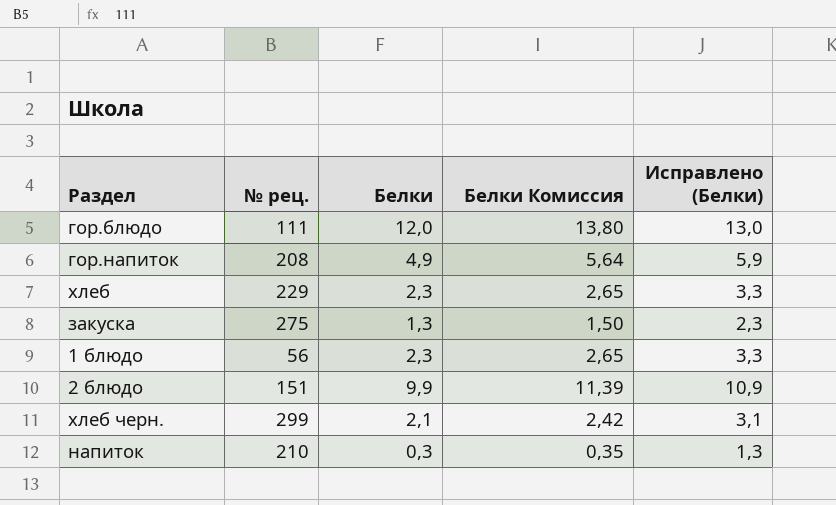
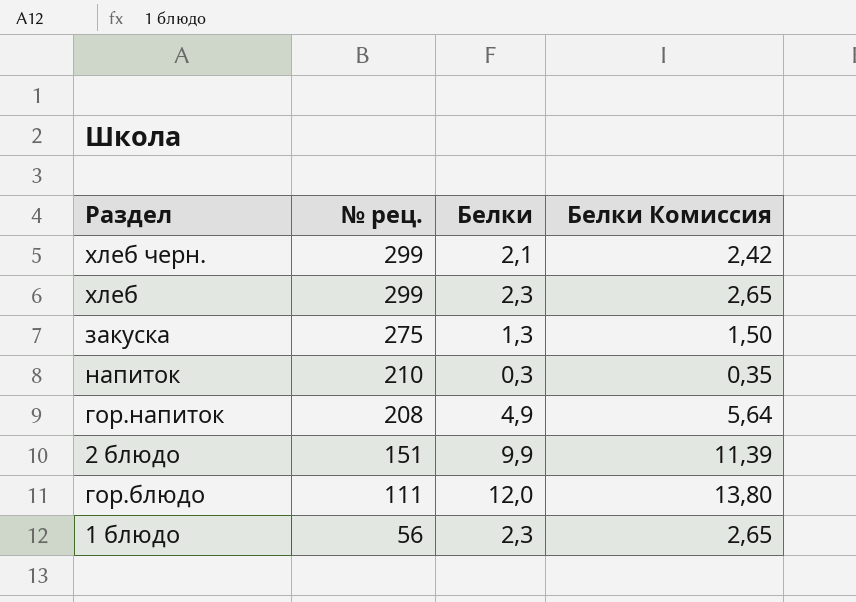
row order: none -> № рец. descending
column Исправлено (Белки) | formula: [Белки] + 1 -> none
хлеб | № рец.: 229 -> 299

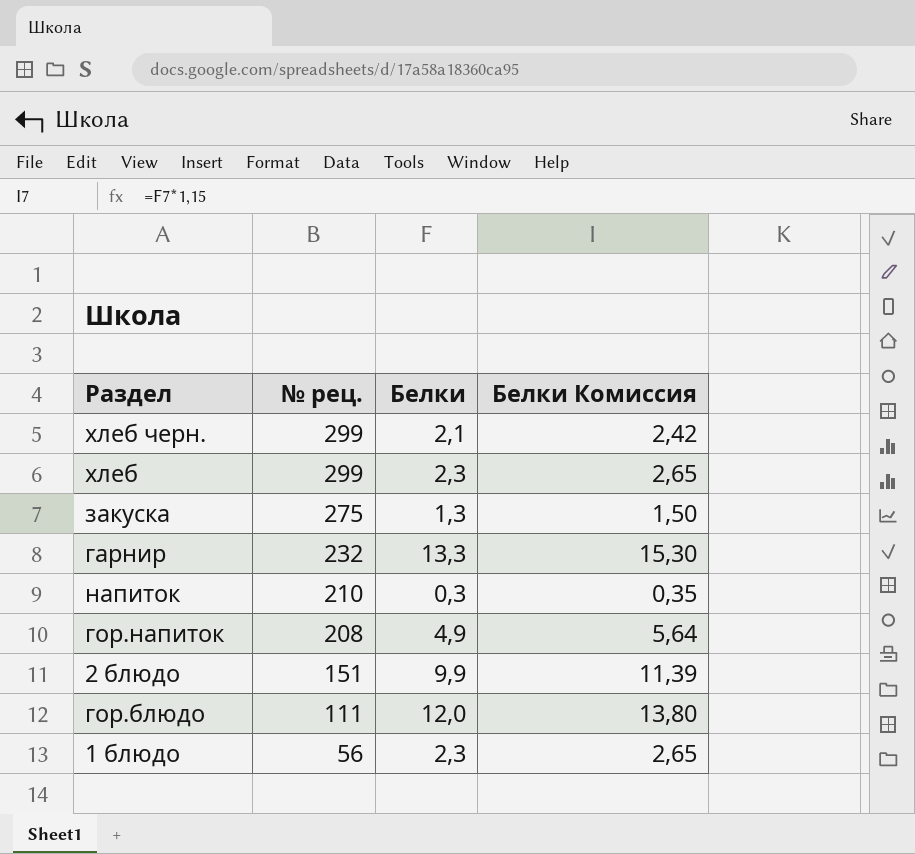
row гарнир: none -> 232 | 13,3 | 15,30

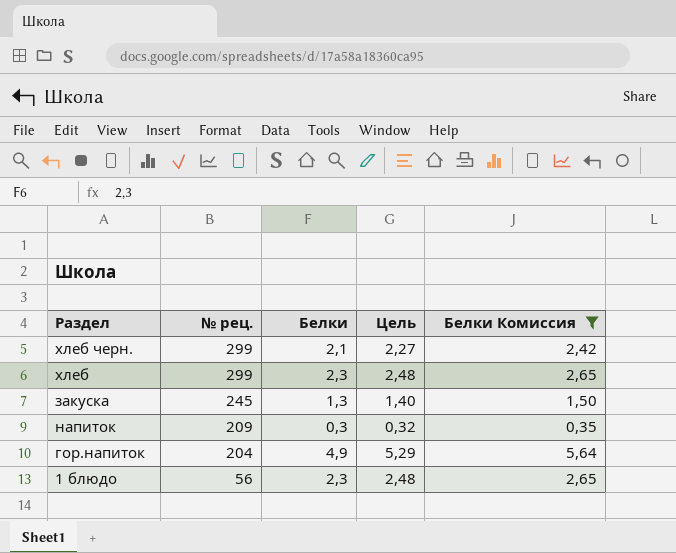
filter: none -> Белки Комиссия <= 5,64
column Цель | formula: none -> [Белки] * 1,08
закуска | № рец.: 275 -> 245
напиток | № рец.: 210 -> 209
гор.напиток | № рец.: 208 -> 204

